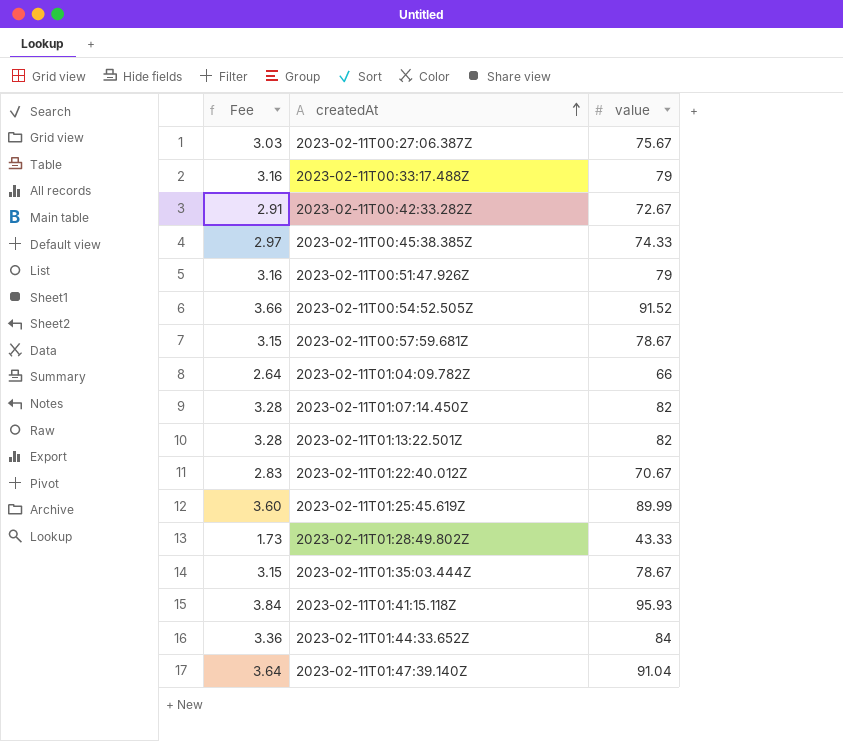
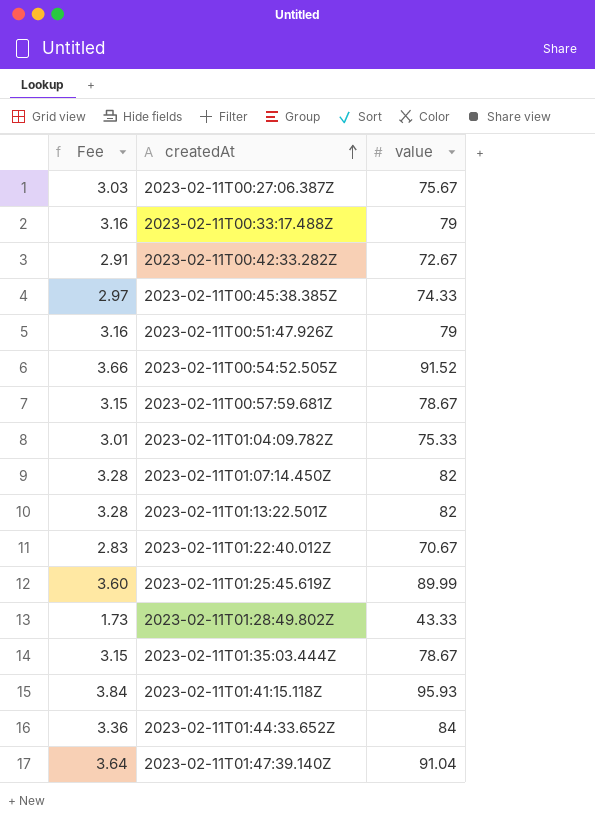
2023-02-11T01:04:09.782Z | Fee: 2.64 -> 3.01
2023-02-11T01:04:09.782Z | value: 66 -> 75.33

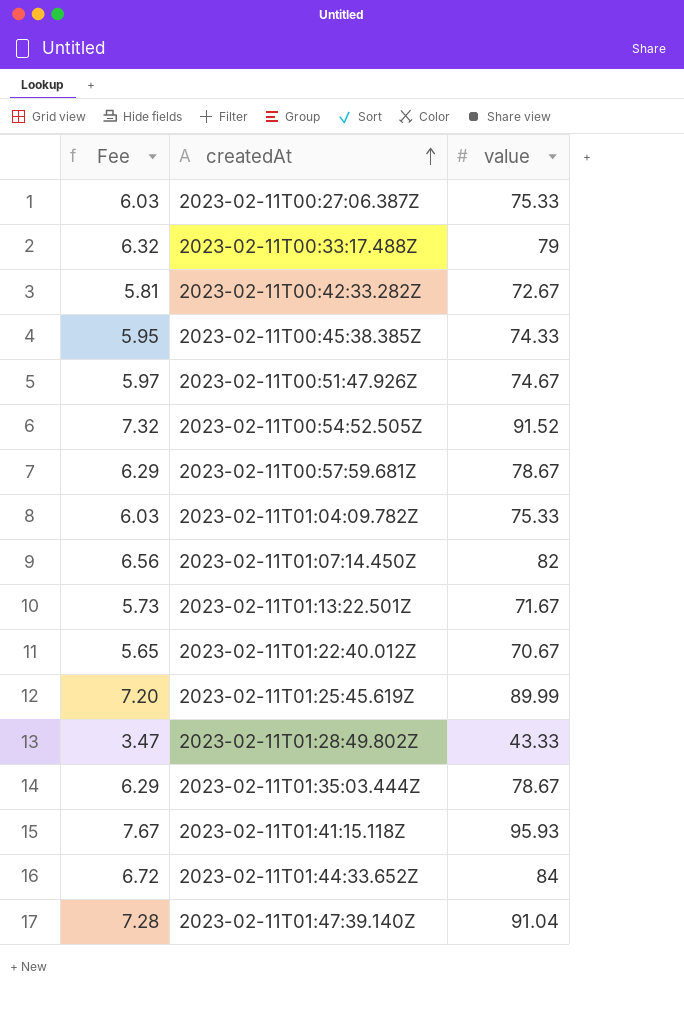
column Fee | formula: [value] * 0.04 -> [value] * 0.08
2023-02-11T00:27:06.387Z | value: 75.67 -> 75.33
2023-02-11T00:51:47.926Z | value: 79 -> 74.67
2023-02-11T01:13:22.501Z | value: 82 -> 71.67

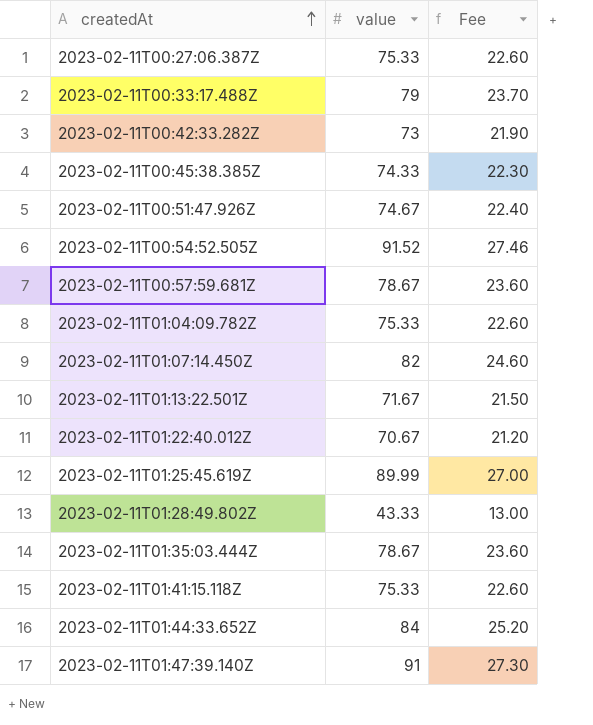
column Fee | formula: [value] * 0.08 -> [value] * 0.3
column Fee | position: 1 -> 3
2023-02-11T00:42:33.282Z | value: 72.67 -> 73
2023-02-11T01:41:15.118Z | value: 95.93 -> 75.33
2023-02-11T01:47:39.140Z | value: 91.04 -> 91

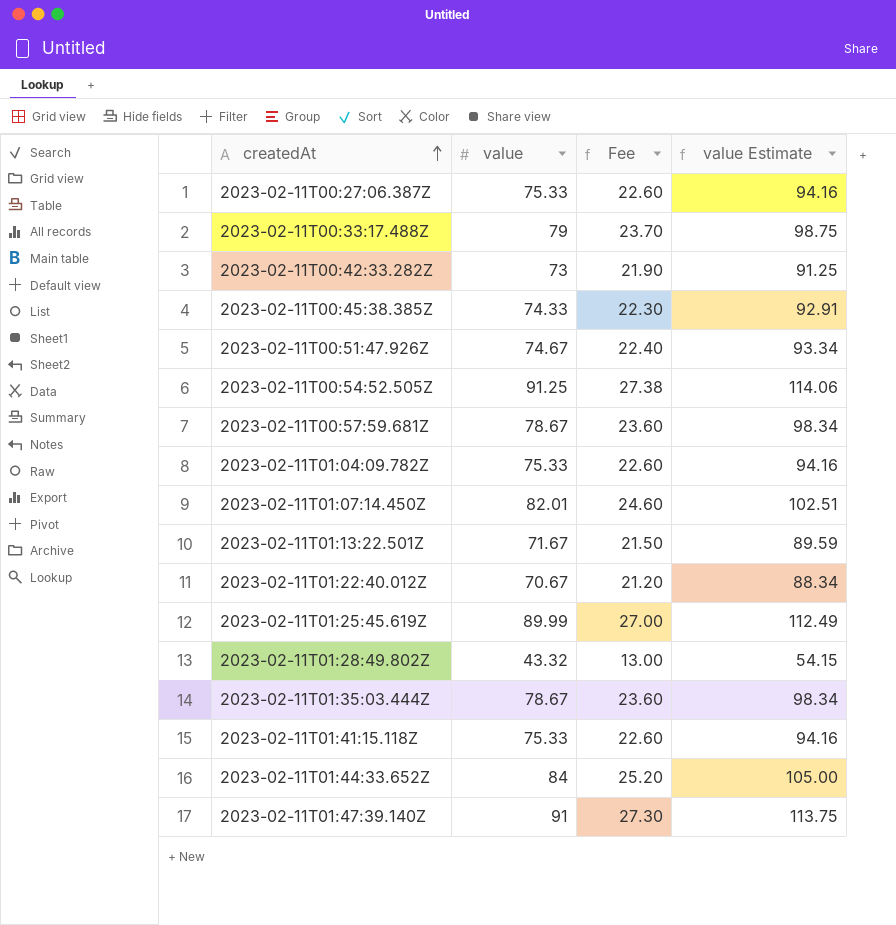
column value Estimate | formula: none -> [value] * 1.25
2023-02-11T00:54:52.505Z | value: 91.52 -> 91.25
2023-02-11T00:54:52.505Z | Fee: 27.46 -> 27.38
2023-02-11T01:07:14.450Z | value: 82 -> 82.01
2023-02-11T01:28:49.802Z | value: 43.33 -> 43.32

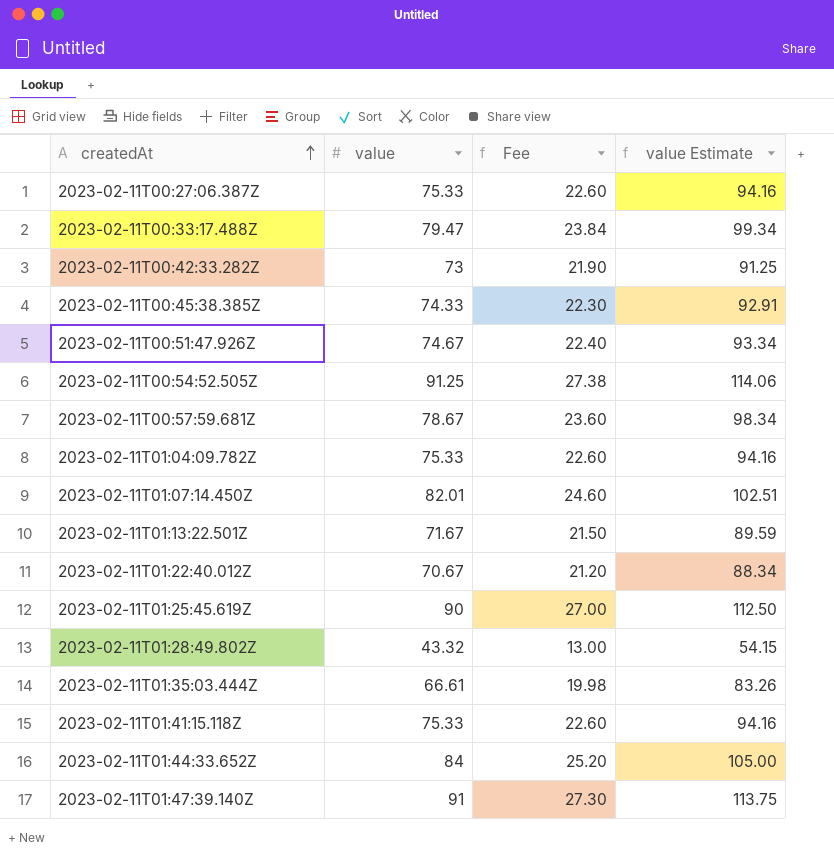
2023-02-11T00:33:17.488Z | value: 79 -> 79.47
2023-02-11T00:33:17.488Z | Fee: 23.70 -> 23.84
2023-02-11T00:33:17.488Z | value Estimate: 98.75 -> 99.34
2023-02-11T01:25:45.619Z | value: 89.99 -> 90
2023-02-11T01:25:45.619Z | value Estimate: 112.49 -> 112.50
2023-02-11T01:35:03.444Z | value: 78.67 -> 66.61
2023-02-11T01:35:03.444Z | Fee: 23.60 -> 19.98
2023-02-11T01:35:03.444Z | value Estimate: 98.34 -> 83.26

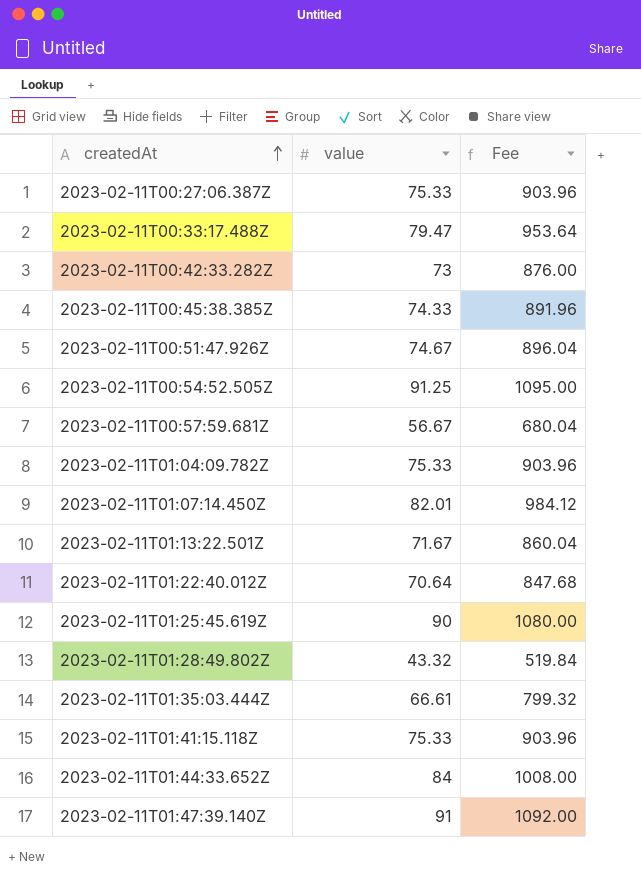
column value Estimate | formula: [value] * 1.25 -> none
column Fee | formula: [value] * 0.3 -> [value] * 12
2023-02-11T00:57:59.681Z | value: 78.67 -> 56.67
2023-02-11T01:22:40.012Z | value: 70.67 -> 70.64

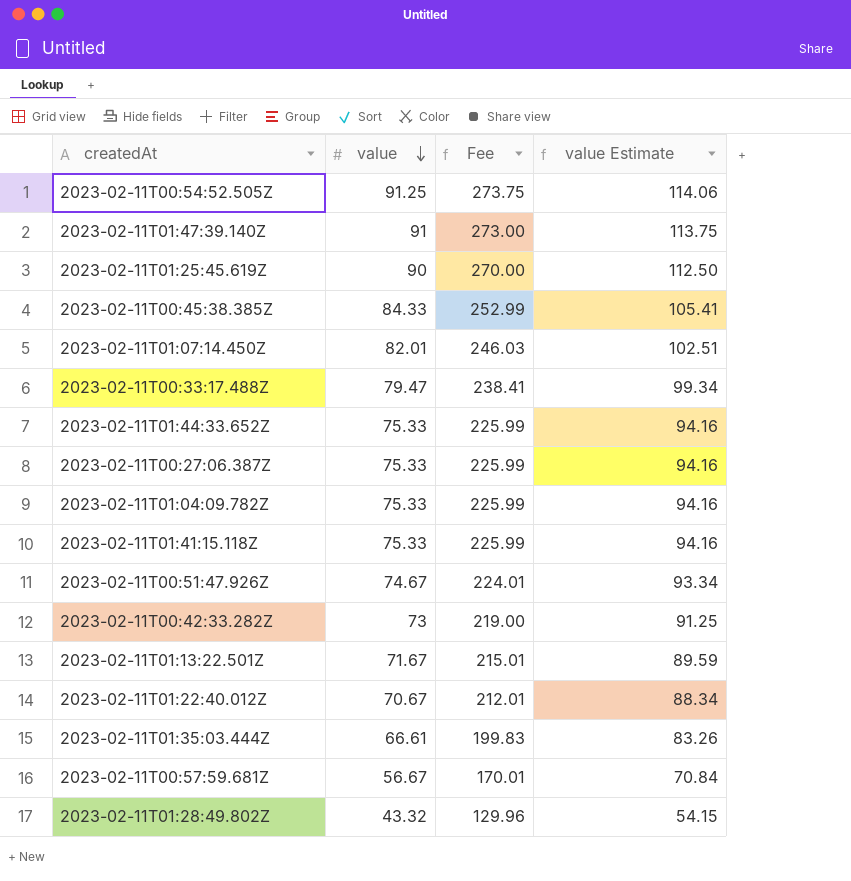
row order: createdAt ascending -> value descending
column Fee | formula: [value] * 12 -> [value] * 3
column value Estimate | formula: none -> [value] * 1.25
2023-02-11T00:45:38.385Z | value: 74.33 -> 84.33
2023-02-11T01:44:33.652Z | value: 84 -> 75.33
2023-02-11T01:22:40.012Z | value: 70.64 -> 70.67

